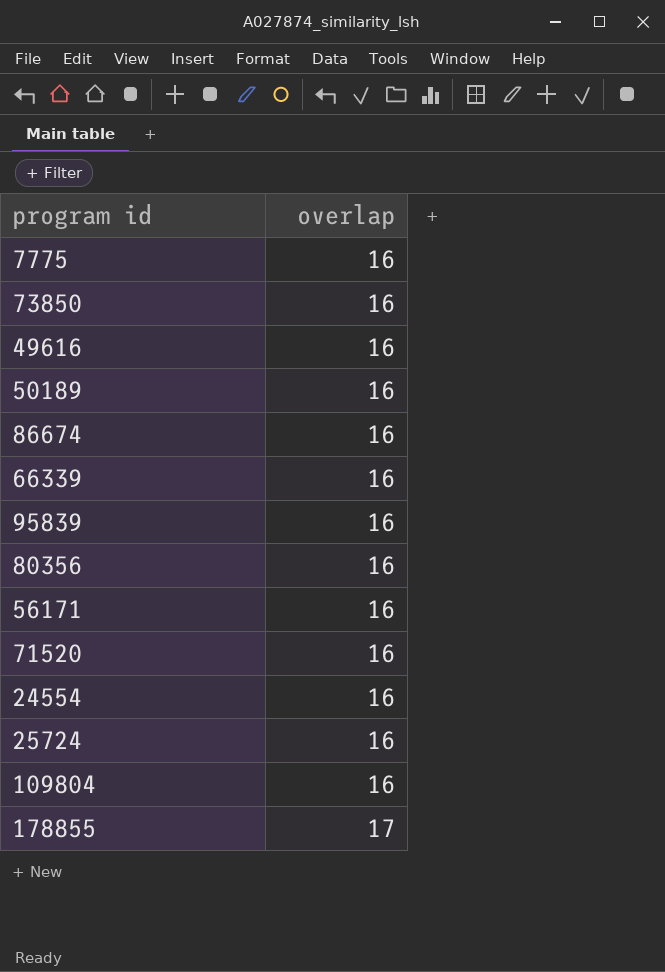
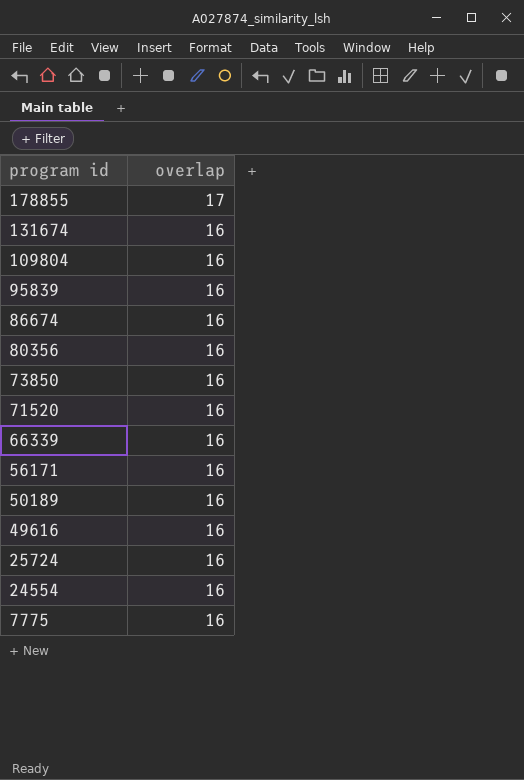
row order: overlap ascending -> program id descending
row 131674: none -> 16

